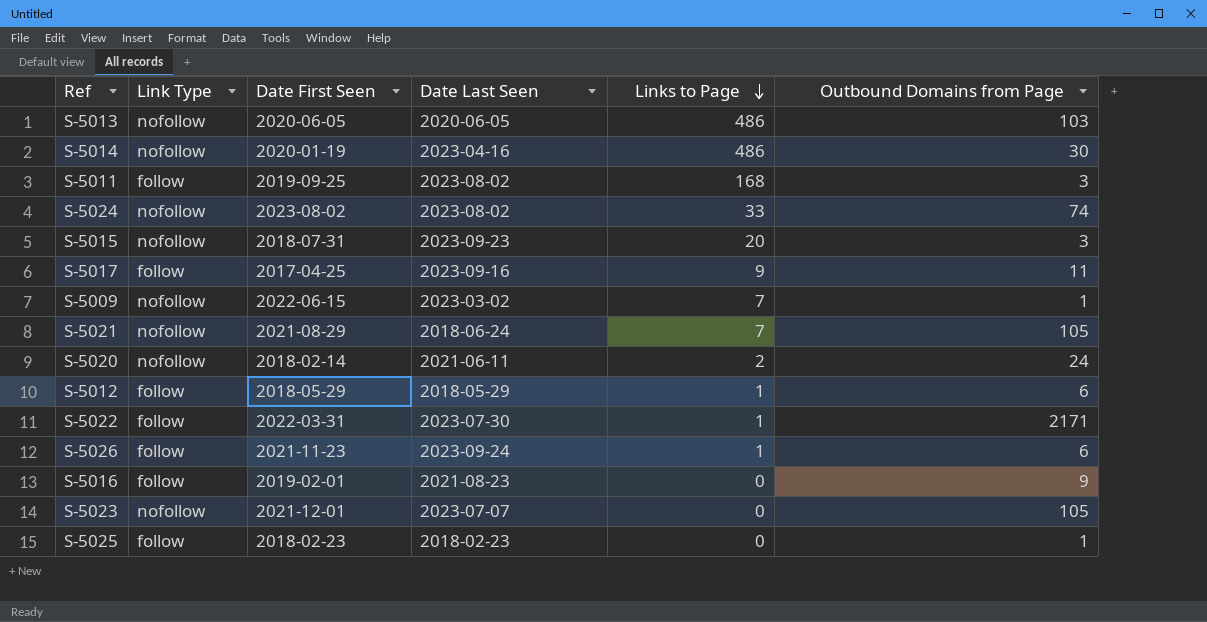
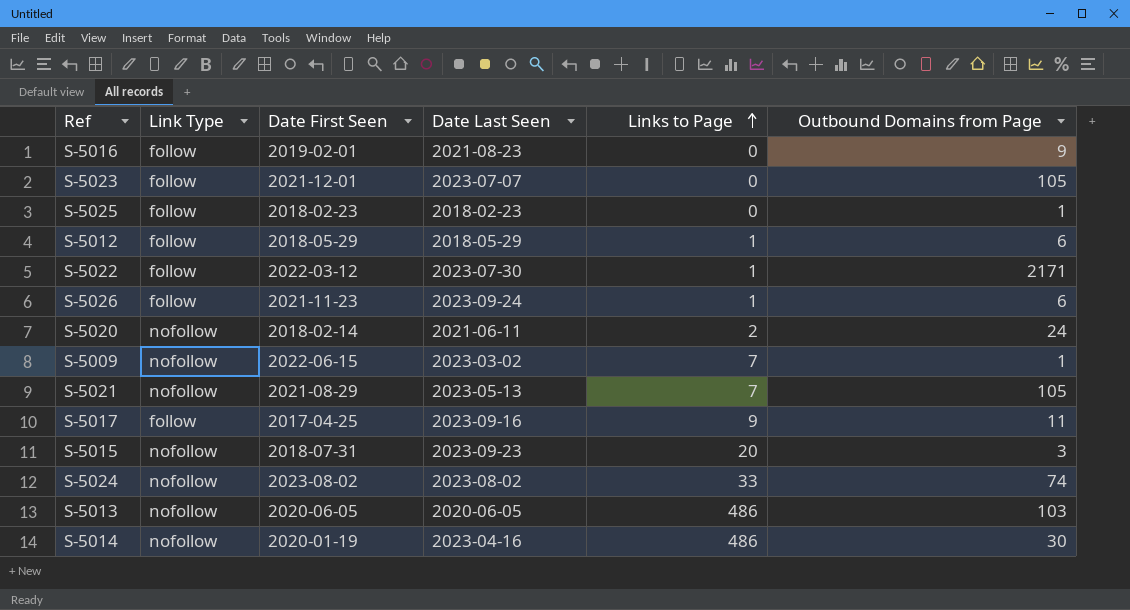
row order: Links to Page descending -> Links to Page ascending
row S-5011: follow | 2019-09-25 | 2023-08-02 | 168 | 3 -> none
S-5023 | Link Type: nofollow -> follow
S-5022 | Date First Seen: 2022-03-31 -> 2022-03-12
S-5021 | Date Last Seen: 2018-06-24 -> 2023-05-13

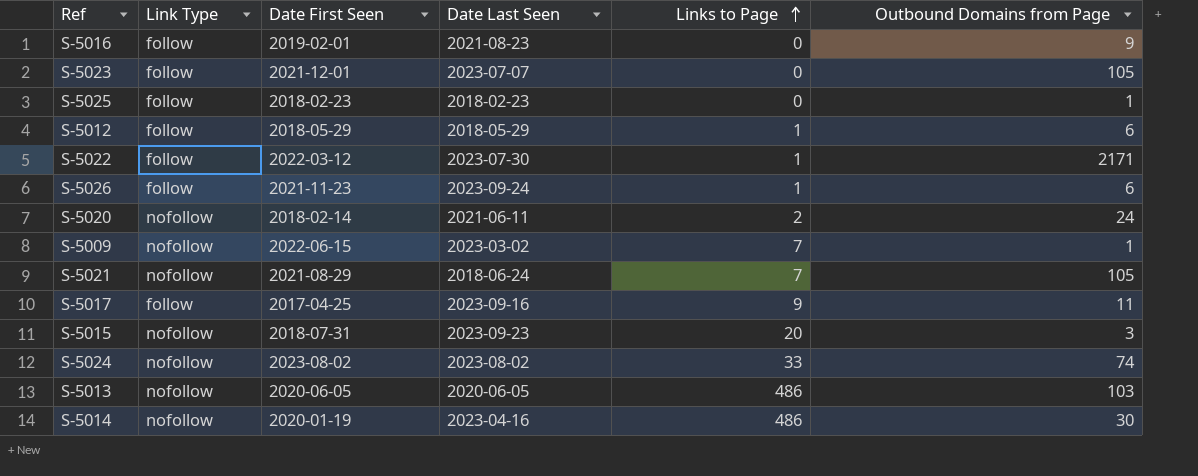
S-5021 | Date Last Seen: 2023-05-13 -> 2018-06-24

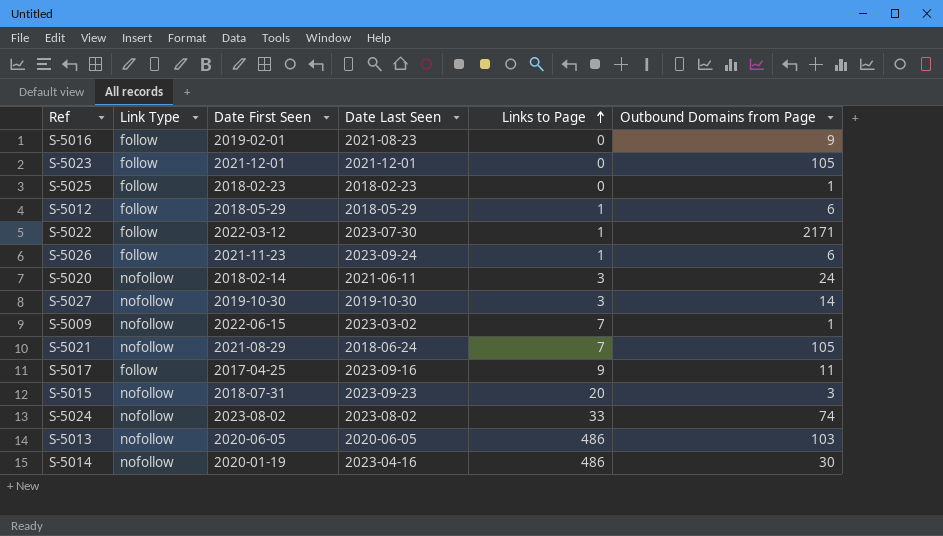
S-5023 | Date Last Seen: 2023-07-07 -> 2021-12-01
S-5020 | Links to Page: 2 -> 3
row S-5027: none -> nofollow | 2019-10-30 | 2019-10-30 | 3 | 14

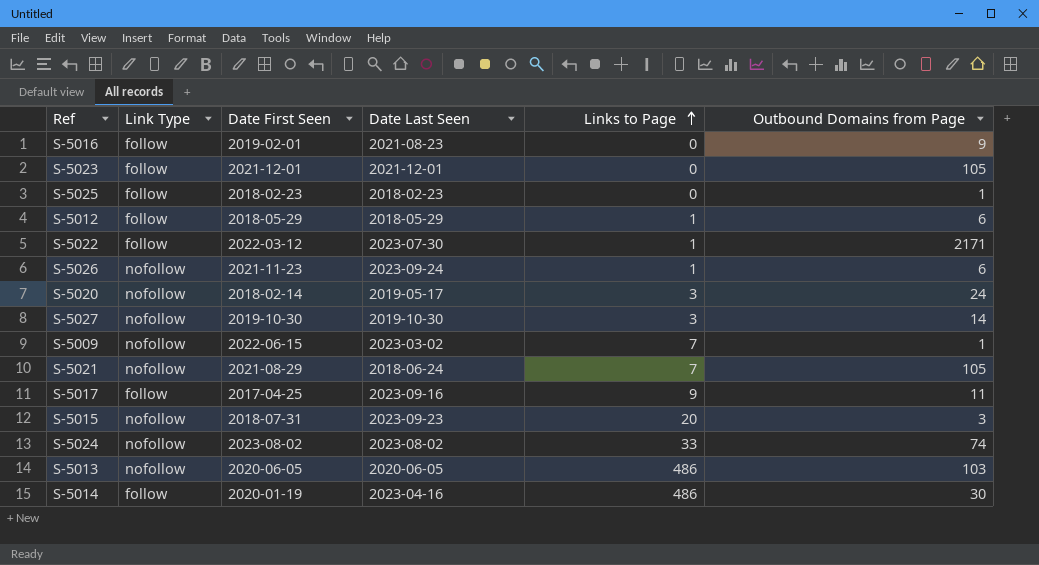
S-5026 | Link Type: follow -> nofollow
S-5020 | Date Last Seen: 2021-06-11 -> 2019-05-17
S-5014 | Link Type: nofollow -> follow

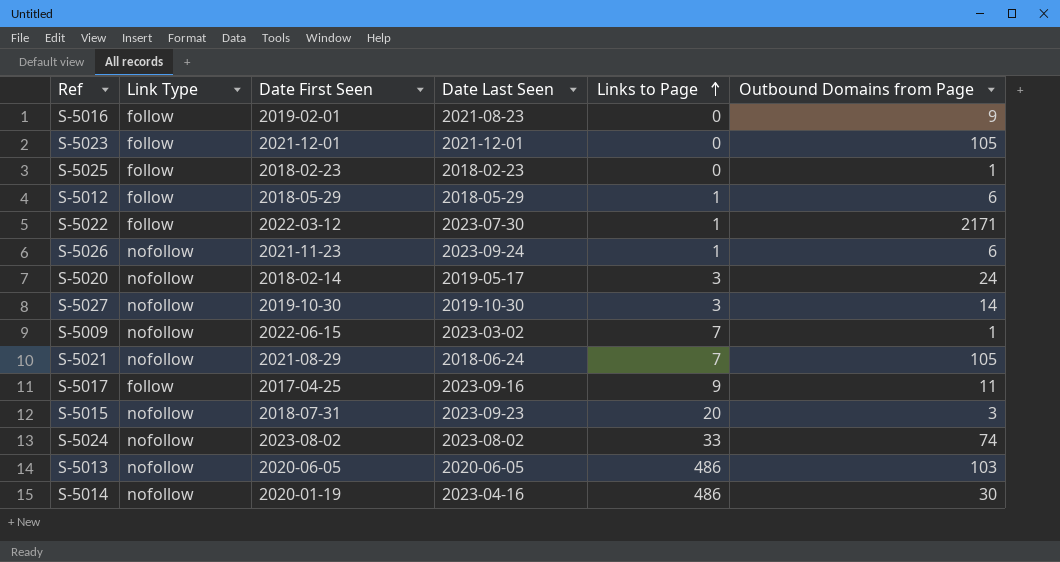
S-5014 | Link Type: follow -> nofollow

